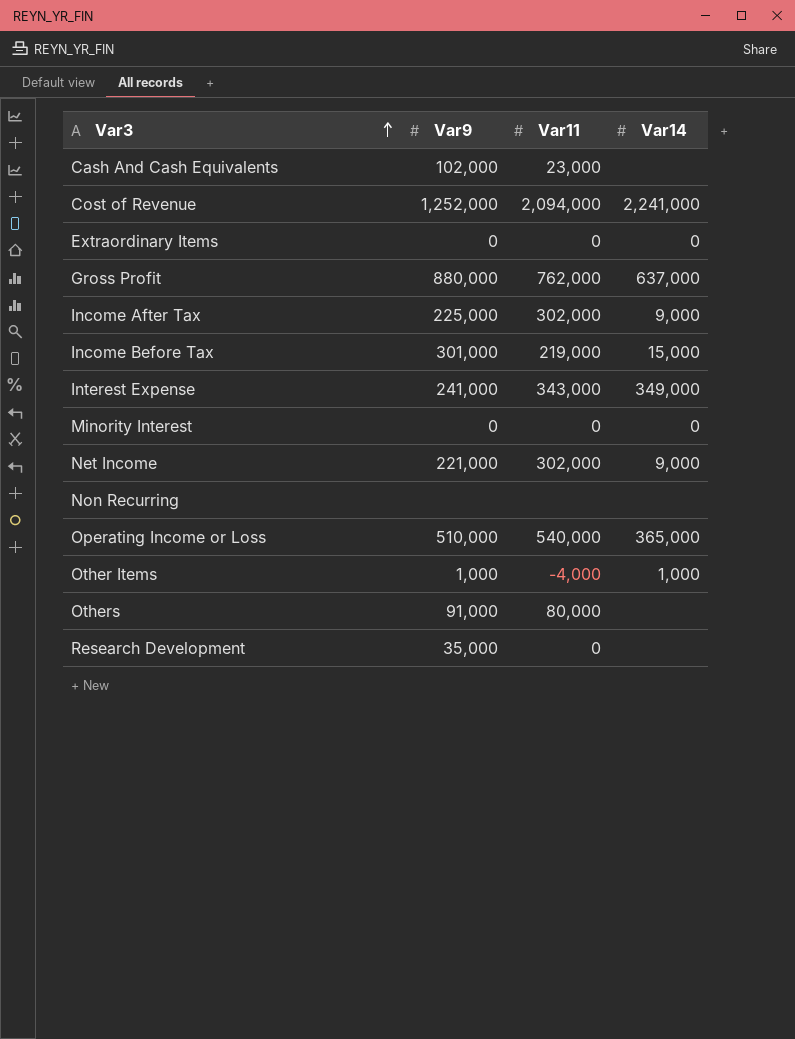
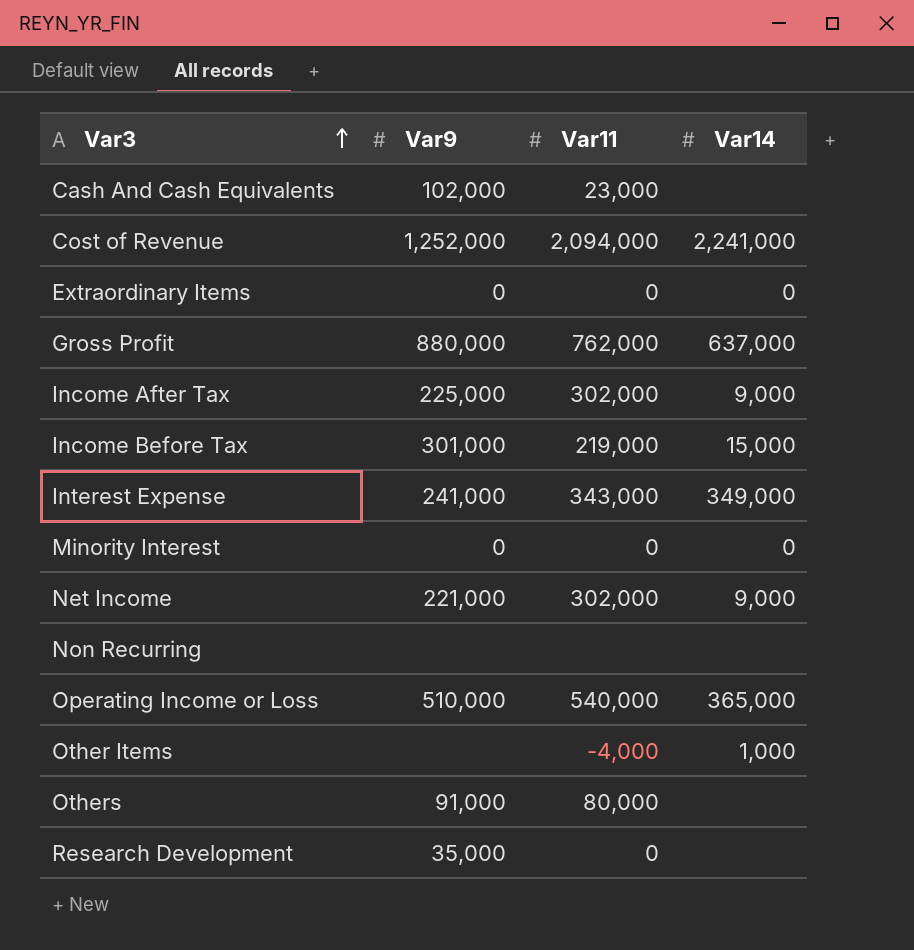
Other Items | Var9: 1,000 -> none

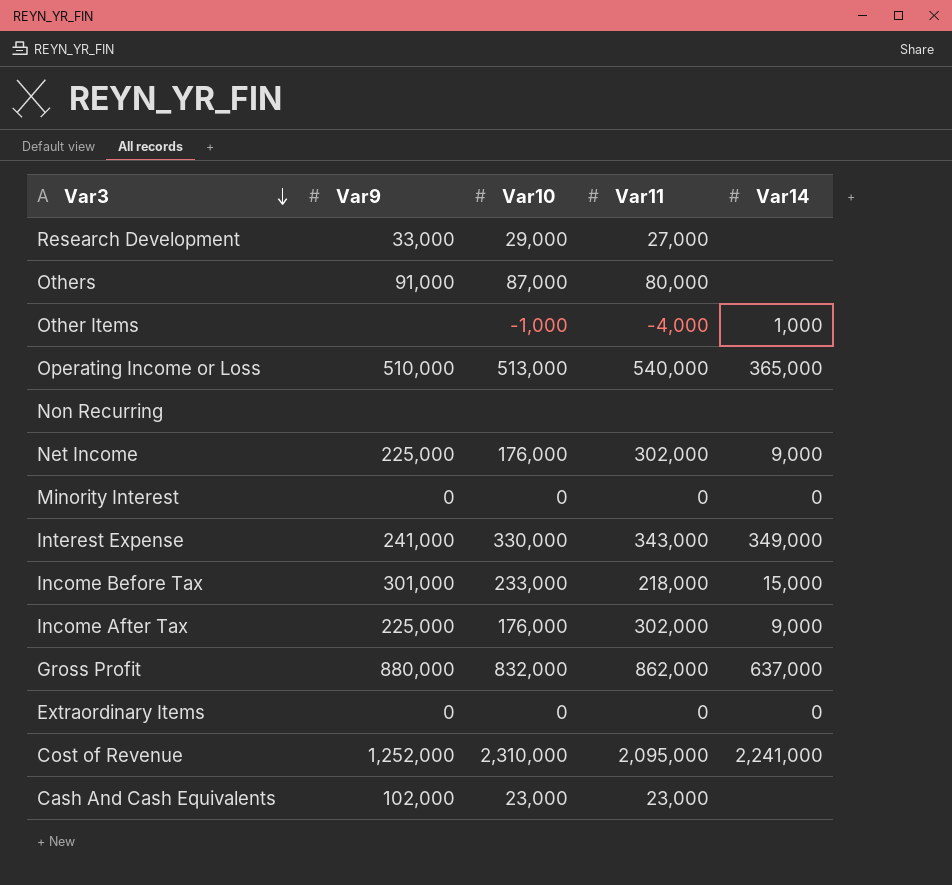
row order: Var3 ascending -> Var3 descending
column Var10 | position: none -> 3
Research Development | Var9: 35,000 -> 33,000
Research Development | Var11: 0 -> 27,000
Net Income | Var9: 221,000 -> 225,000
Income Before Tax | Var11: 219,000 -> 218,000
Gross Profit | Var11: 762,000 -> 862,000
Cost of Revenue | Var11: 2,094,000 -> 2,095,000

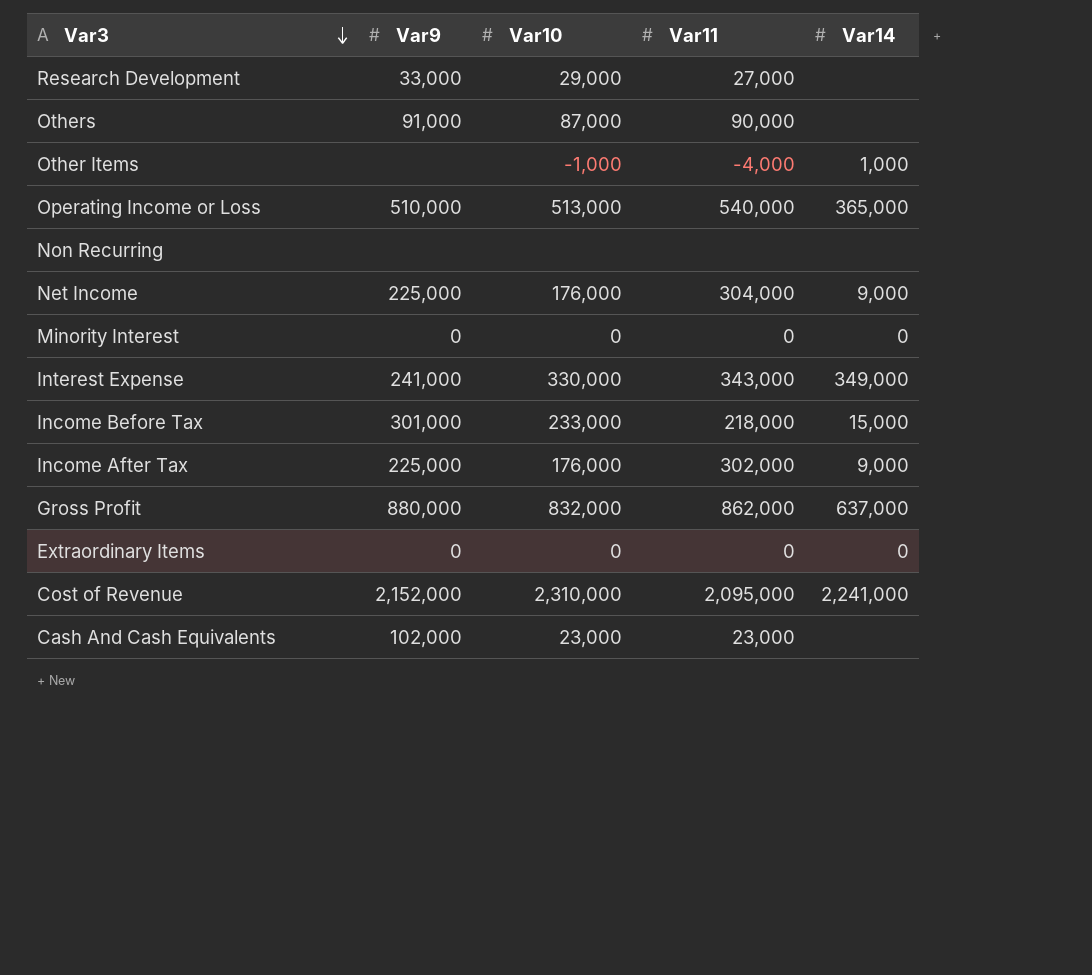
Others | Var11: 80,000 -> 90,000
Net Income | Var11: 302,000 -> 304,000
Cost of Revenue | Var9: 1,252,000 -> 2,152,000

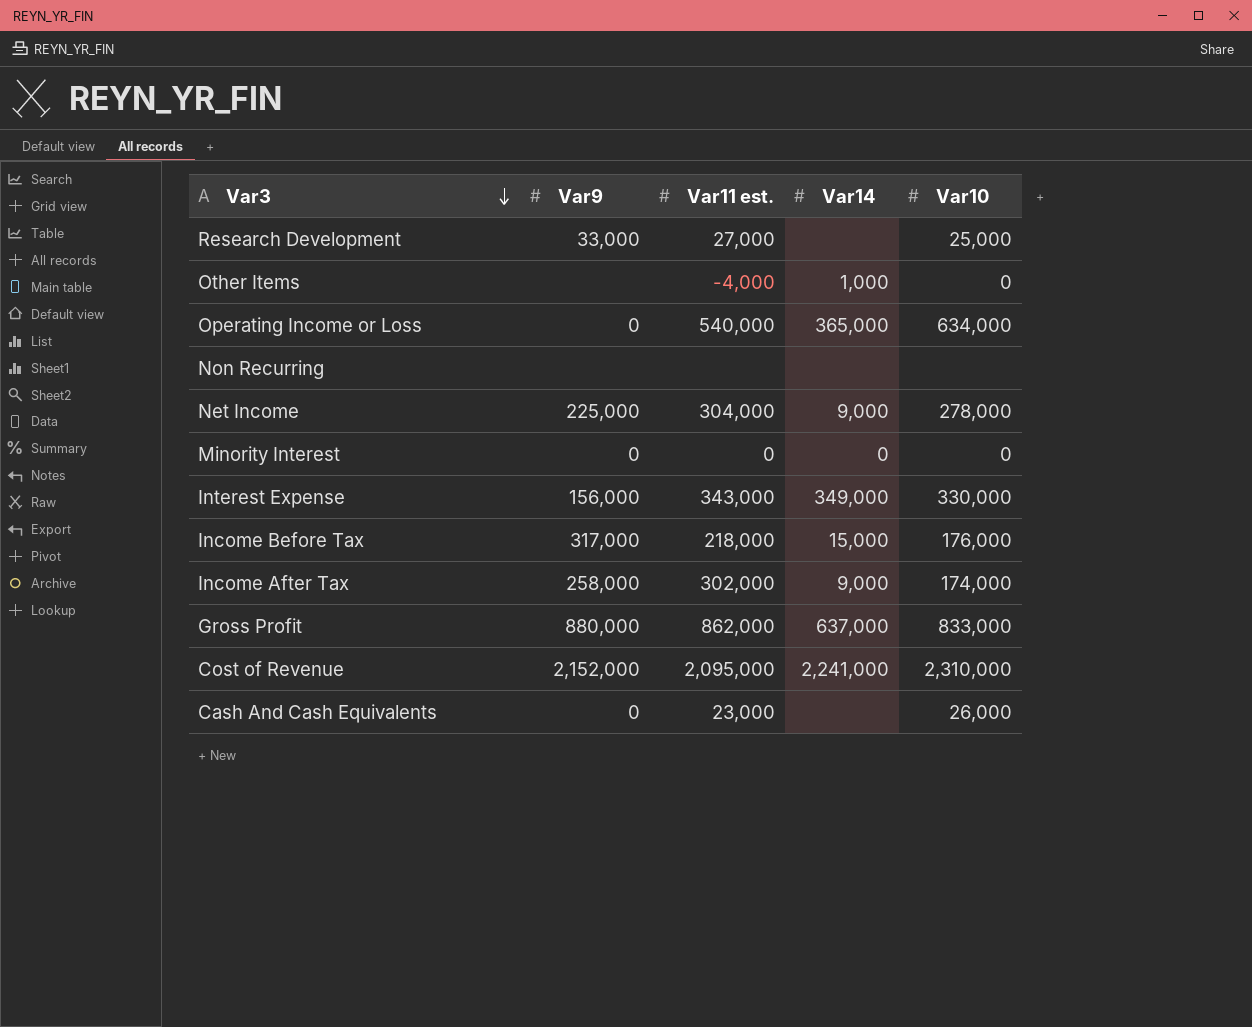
column name: Var11 -> Var11 est.
column Var10 | position: 3 -> 5
row Others: 91,000 | 87,000 | 90,000 | none -> none
row Extraordinary Items: 0 | 0 | 0 | 0 -> none
Research Development | Var10: 29,000 -> 25,000
Other Items | Var10: -1,000 -> 0
Operating Income or Loss | Var9: 510,000 -> 0
Operating Income or Loss | Var10: 513,000 -> 634,000
Net Income | Var10: 176,000 -> 278,000
Interest Expense | Var9: 241,000 -> 156,000
Income Before Tax | Var9: 301,000 -> 317,000
Income Before Tax | Var10: 233,000 -> 176,000
Income After Tax | Var9: 225,000 -> 258,000
Income After Tax | Var10: 176,000 -> 174,000
Gross Profit | Var10: 832,000 -> 833,000
Cash And Cash Equivalents | Var9: 102,000 -> 0
Cash And Cash Equivalents | Var10: 23,000 -> 26,000

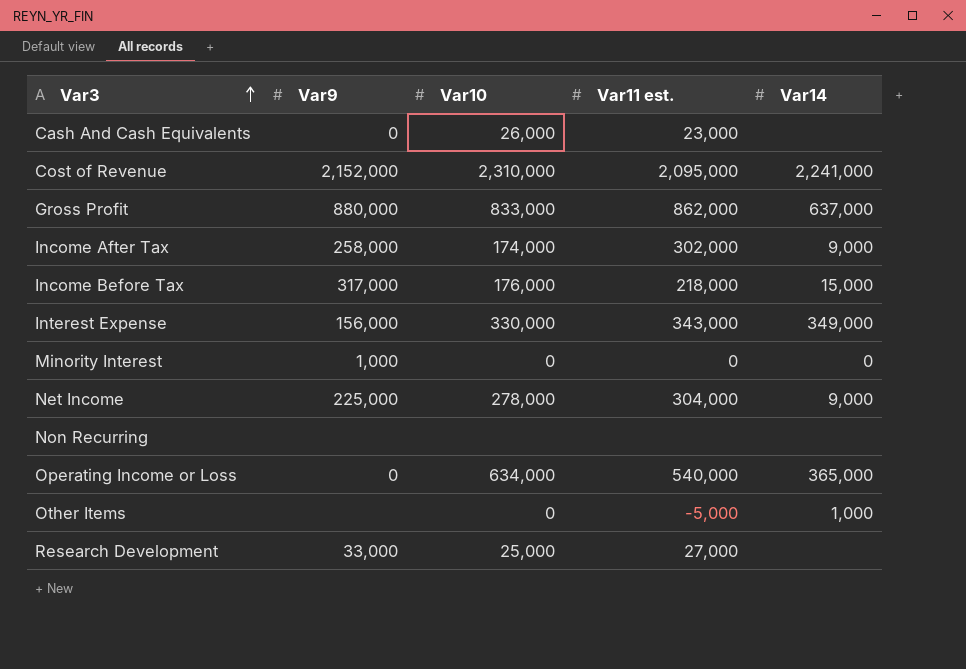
row order: Var3 descending -> Var3 ascending
column Var10 | position: 5 -> 3
Minority Interest | Var9: 0 -> 1,000
Other Items | Var11 est.: -4,000 -> -5,000

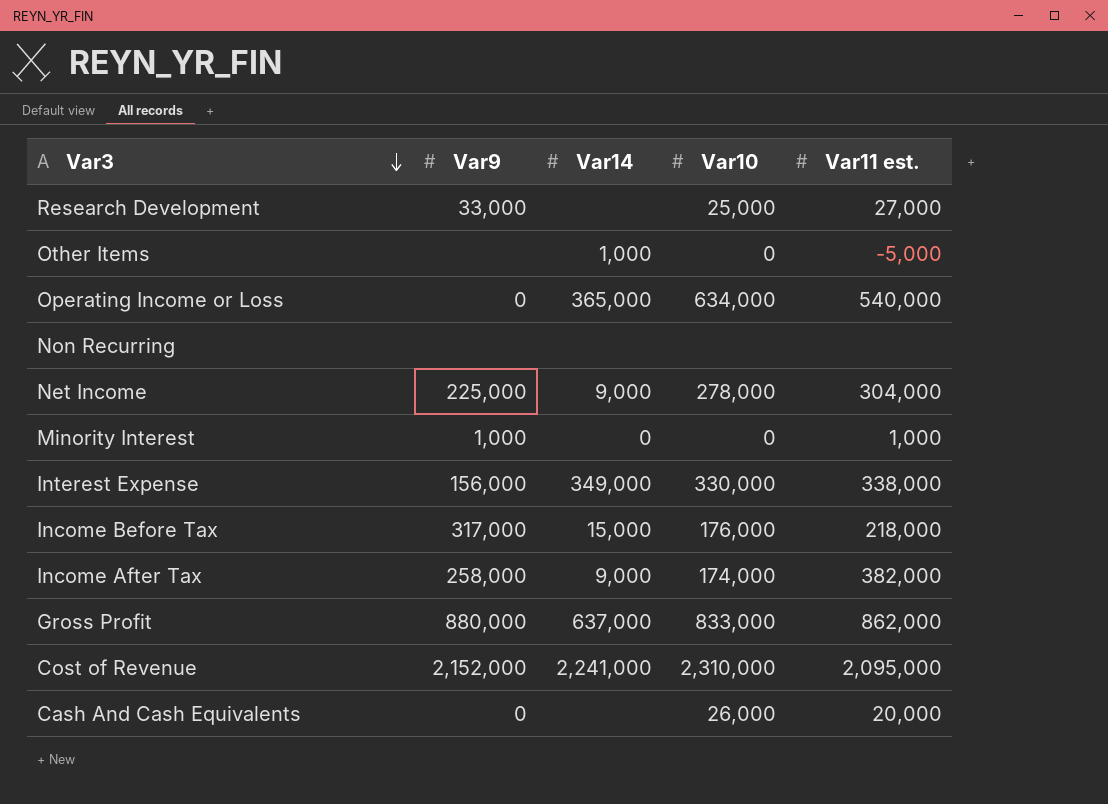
row order: Var3 ascending -> Var3 descending
column Var14 | position: 5 -> 3
Minority Interest | Var11 est.: 0 -> 1,000
Interest Expense | Var11 est.: 343,000 -> 338,000
Income After Tax | Var11 est.: 302,000 -> 382,000
Cash And Cash Equivalents | Var11 est.: 23,000 -> 20,000

